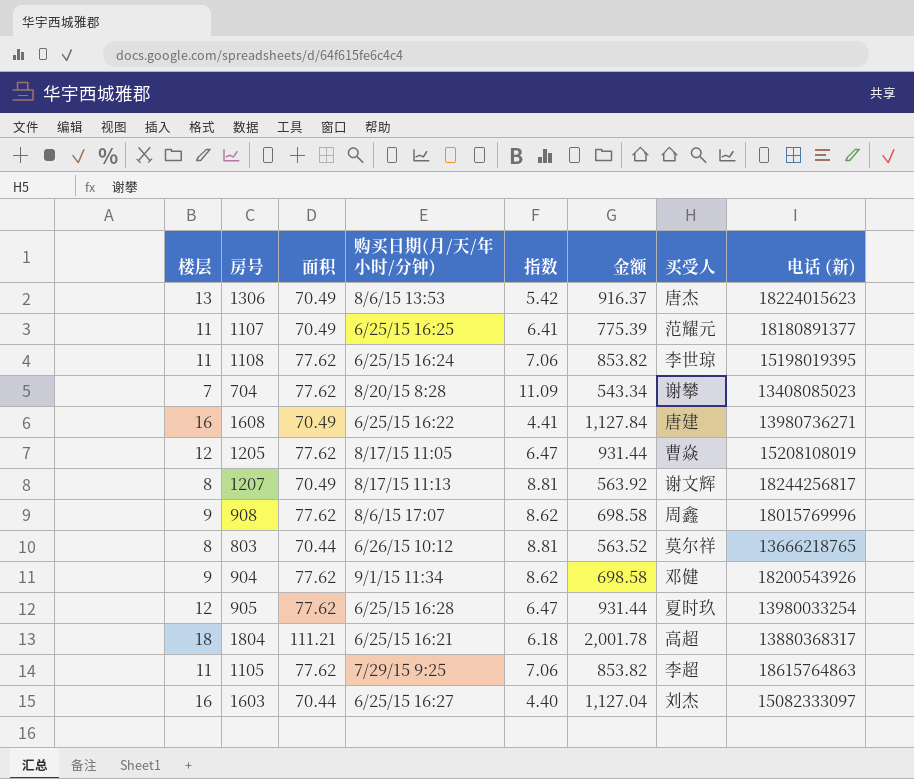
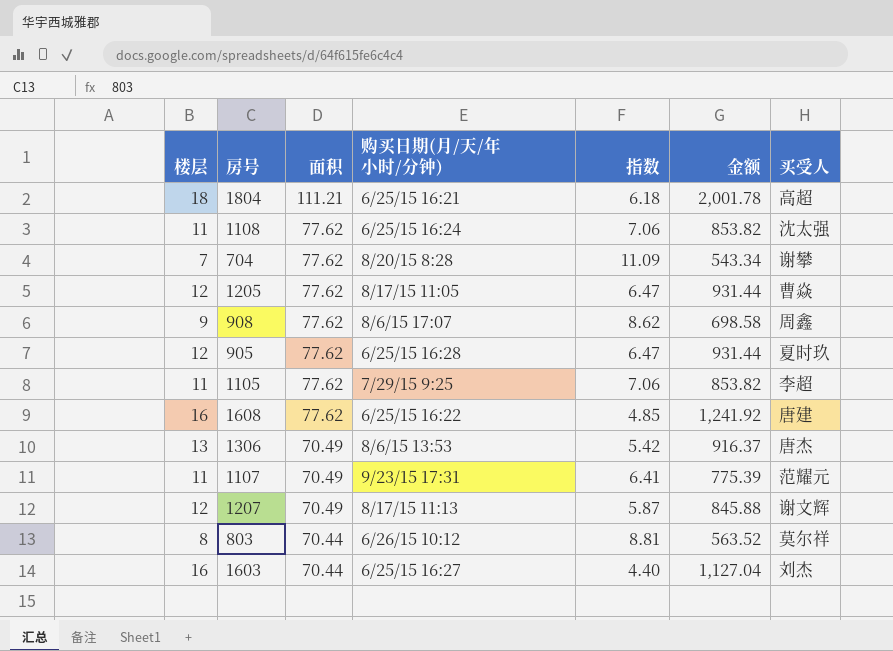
row order: none -> 面积 descending
column 电话 (新) | position: 8 -> none
row 904: 9 | 77.62 | 9/1/15 11:34 | 8.62 | 698.58 | 邓健 | 18200543926 -> none
1108 | 买受人: 李世琼 -> 沈太强
1608 | 面积: 70.49 -> 77.62
1608 | 指数: 4.41 -> 4.85
1608 | 金额: 1,127.84 -> 1,241.92
1107 | 购买日期(月/天/年 小时/分钟): 6/25/15 16:25 -> 9/23/15 17:31
1207 | 楼层: 8 -> 12
1207 | 指数: 8.81 -> 5.87
1207 | 金额: 563.92 -> 845.88

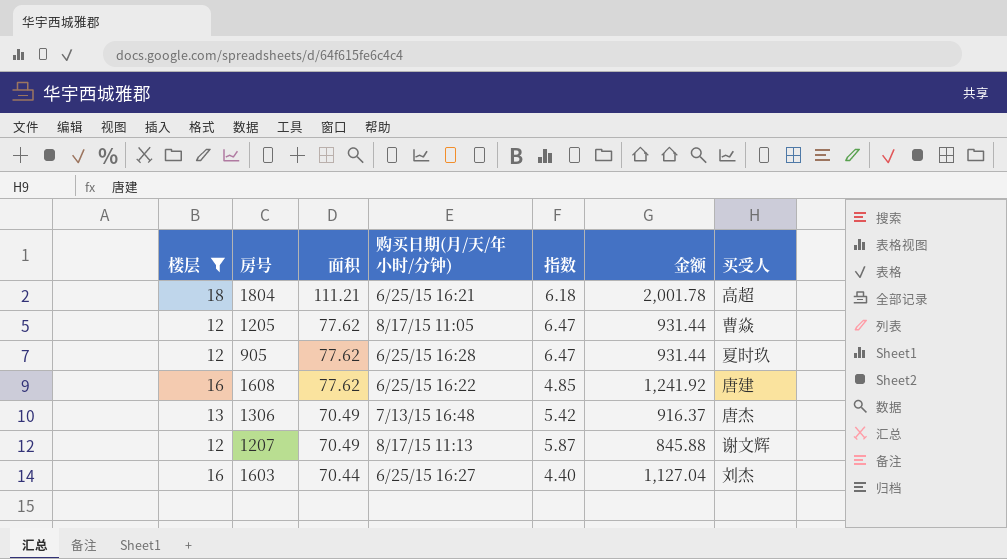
filter: none -> 楼层 >= 12
1306 | 购买日期(月/天/年 小时/分钟): 8/6/15 13:53 -> 7/13/15 16:48

